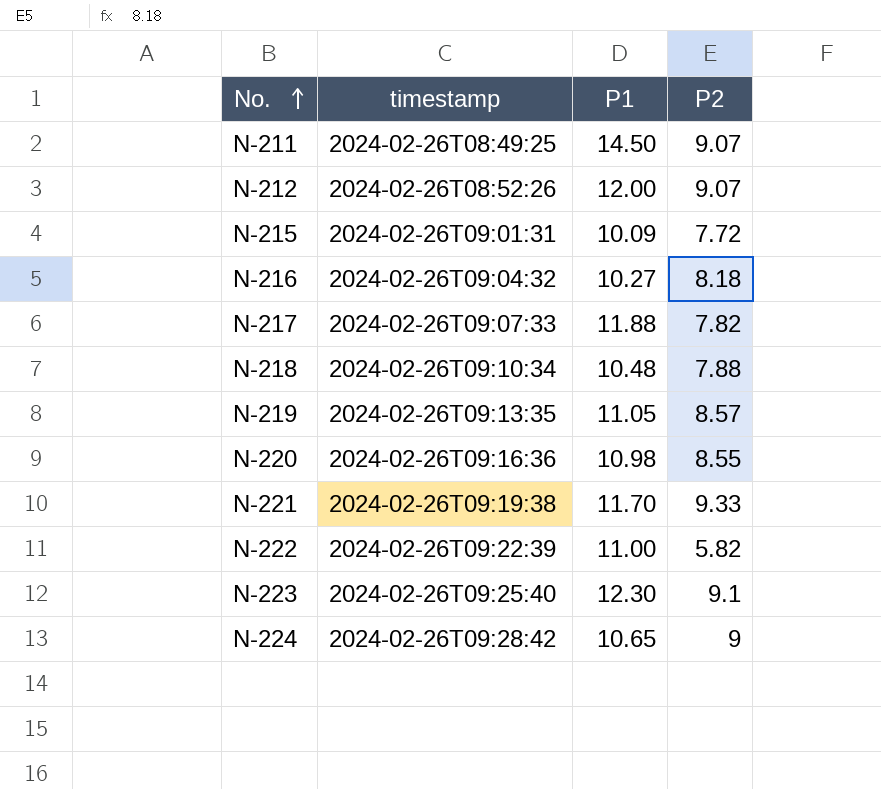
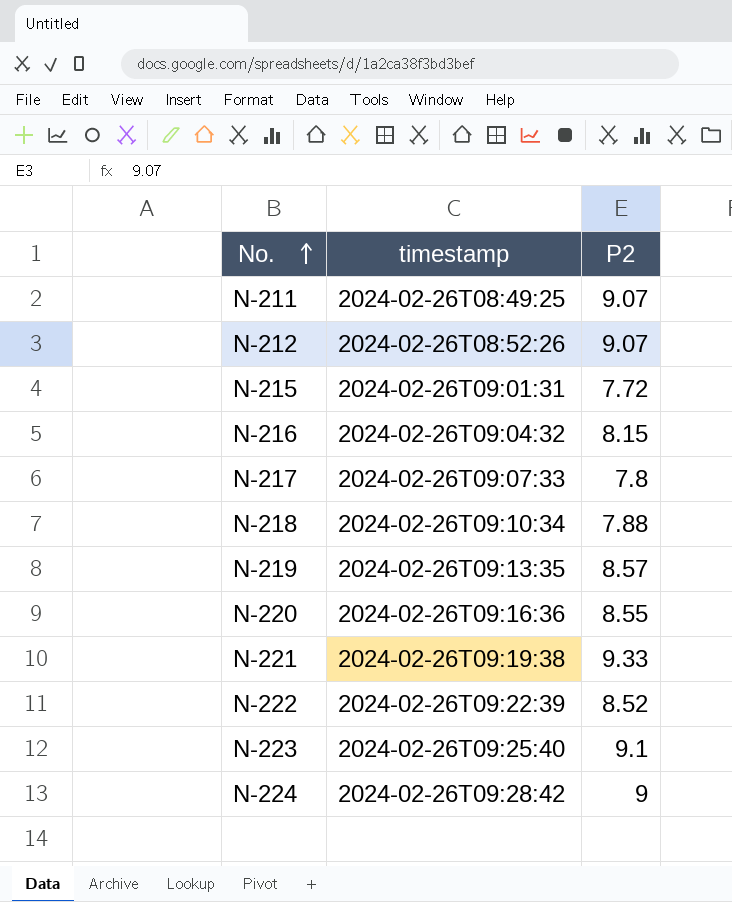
column P1 | position: 3 -> none
N-216 | P2: 8.18 -> 8.15
N-217 | P2: 7.82 -> 7.8
N-222 | P2: 5.82 -> 8.52

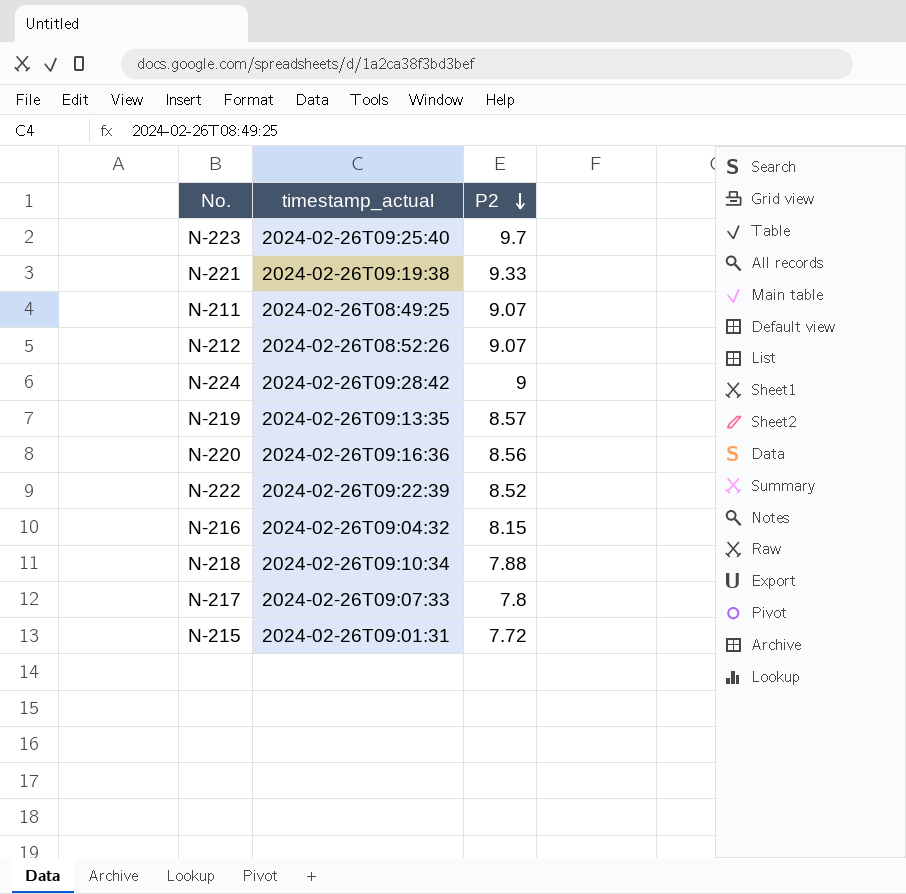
row order: No. ascending -> P2 descending
column name: timestamp -> timestamp_actual
N-223 | P2: 9.1 -> 9.7
N-220 | P2: 8.55 -> 8.56

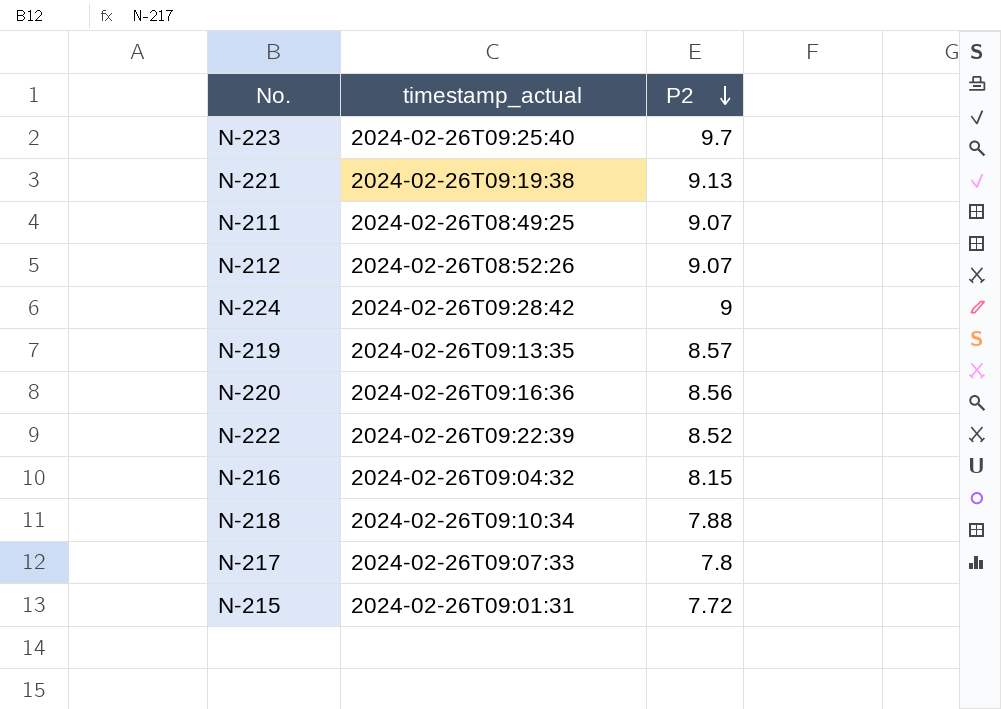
N-221 | P2: 9.33 -> 9.13

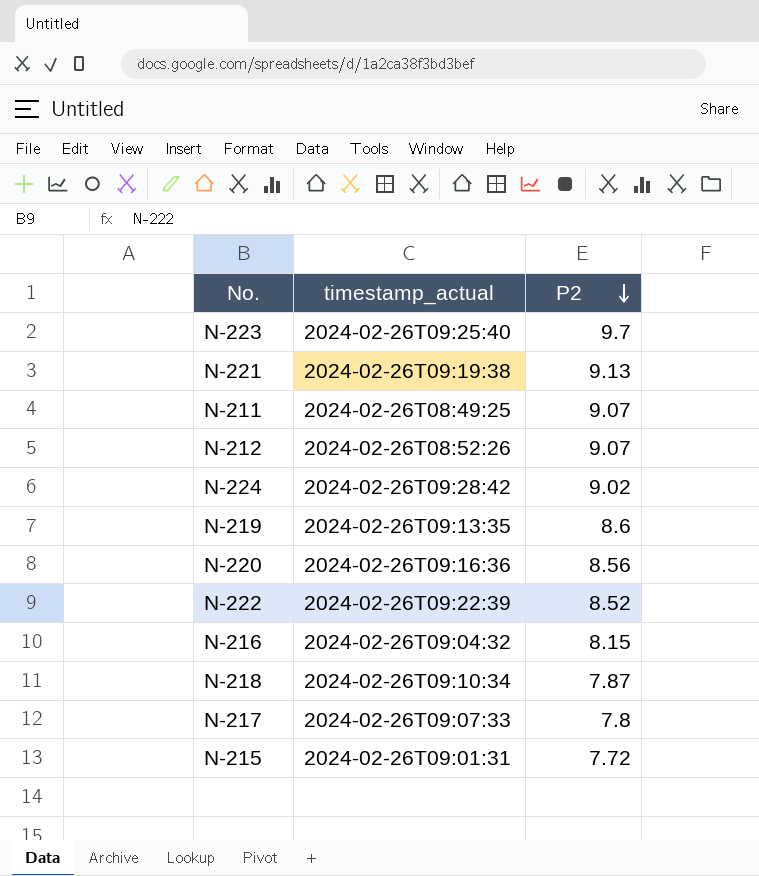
N-224 | P2: 9 -> 9.02
N-219 | P2: 8.57 -> 8.6
N-218 | P2: 7.88 -> 7.87

